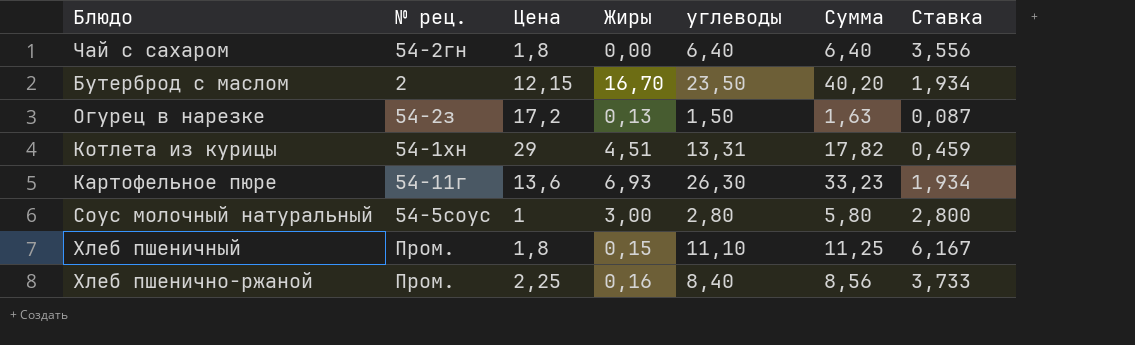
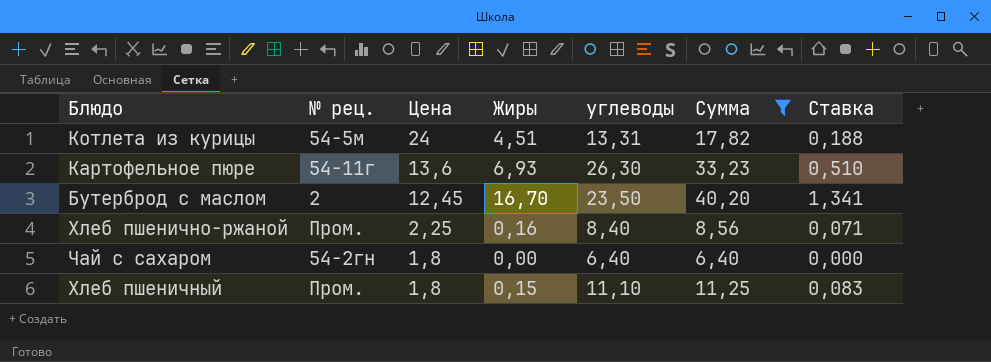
filter: none -> Сумма >= 6,40
row order: none -> Цена descending
column Ставка | formula: [углеводы] / [Цена] -> [Жиры] / [Цена]
Котлета из курицы | № рец.: 54-1хн -> 54-5м
Котлета из курицы | Цена: 29 -> 24
Бутерброд с маслом | Цена: 12,15 -> 12,45

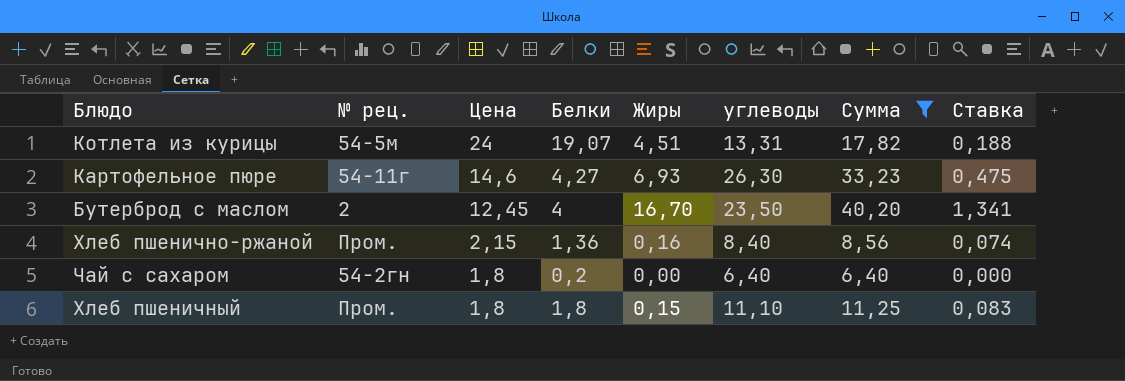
column Белки | position: none -> 4
Картофельное пюре | Цена: 13,6 -> 14,6
Картофельное пюре | Ставка: 0,510 -> 0,475
Хлеб пшенично-ржаной | Цена: 2,25 -> 2,15
Хлеб пшенично-ржаной | Ставка: 0,071 -> 0,074

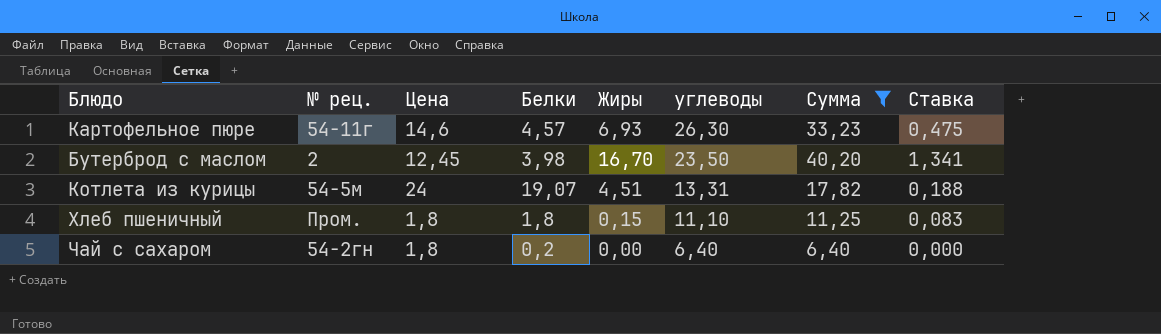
row order: Цена descending -> углеводы descending
row Хлеб пшенично-ржаной: Пром. | 2,15 | 1,36 | 0,16 | 8,40 | 8,56 | 0,074 -> none
Картофельное пюре | Белки: 4,27 -> 4,57
Бутерброд с маслом | Белки: 4 -> 3,98

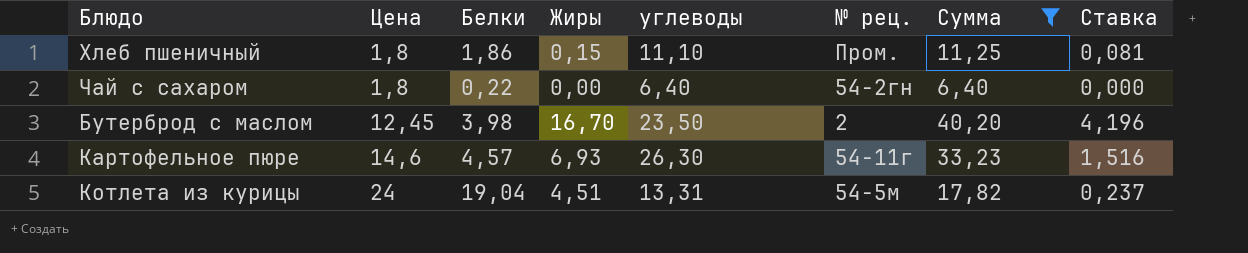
row order: углеводы descending -> Цена ascending
column № рец. | position: 2 -> 6
column Ставка | formula: [Жиры] / [Цена] -> [Жиры] / [Белки]
Хлеб пшеничный | Белки: 1,8 -> 1,86
Чай с сахаром | Белки: 0,2 -> 0,22
Котлета из курицы | Белки: 19,07 -> 19,04

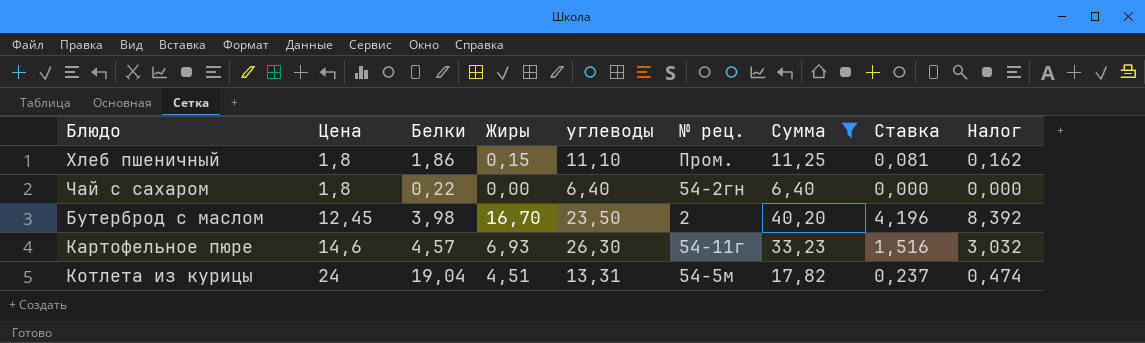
column Налог | formula: none -> [Ставка] * 2

